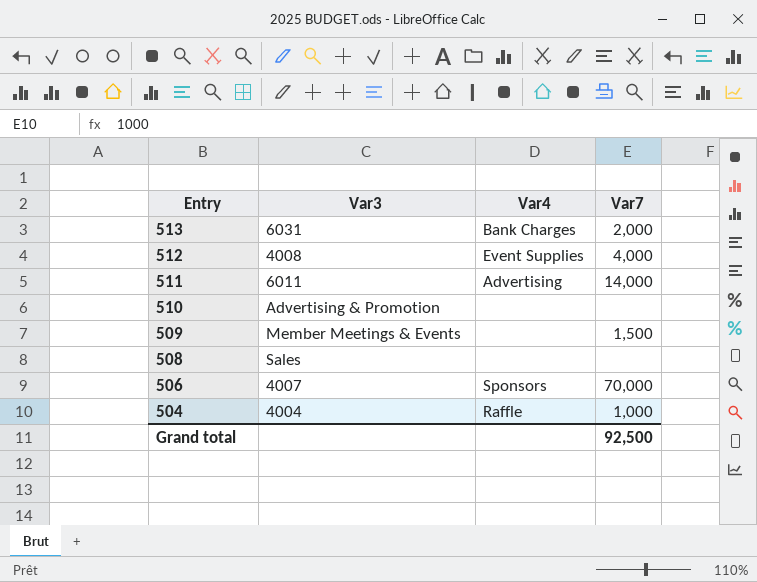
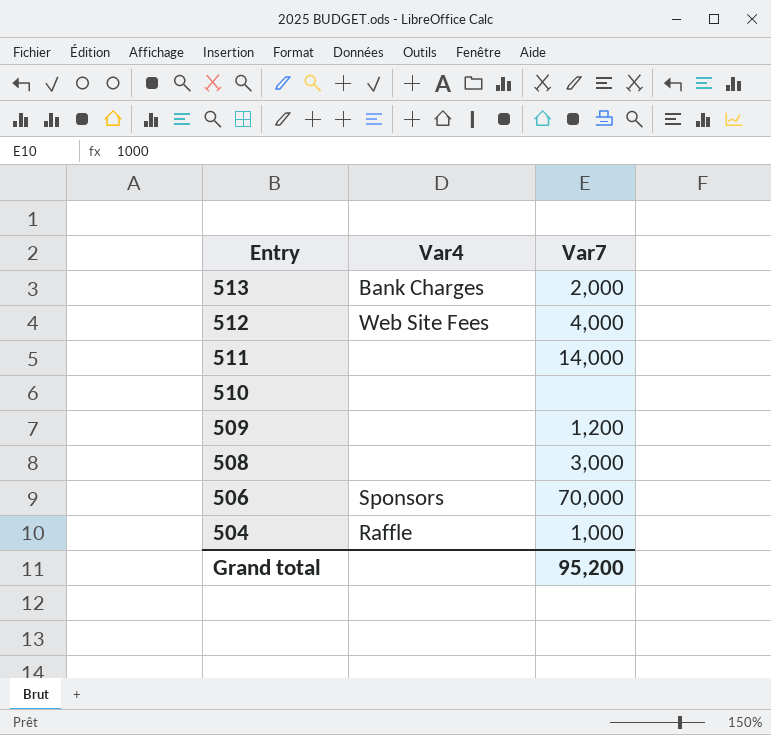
column Var3 | position: 2 -> none
512 | Var4: Event Supplies -> Web Site Fees
511 | Var4: Advertising -> none
509 | Var7: 1,500 -> 1,200
508 | Var7: none -> 3,000
Grand total | Var7: 92,500 -> 95,200

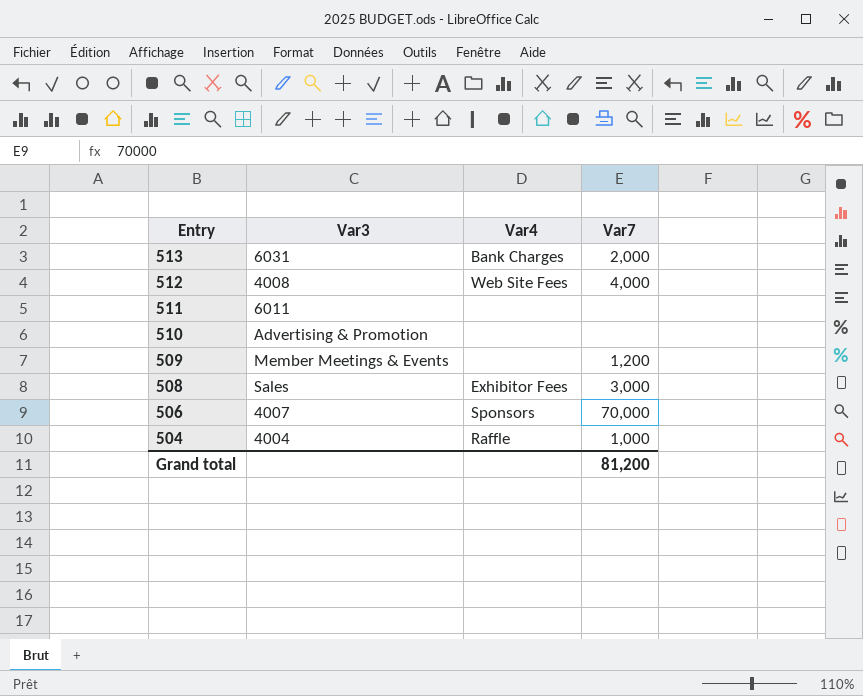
column Var3 | position: none -> 2
511 | Var7: 14,000 -> none
508 | Var4: none -> Exhibitor Fees
Grand total | Var7: 95,200 -> 81,200

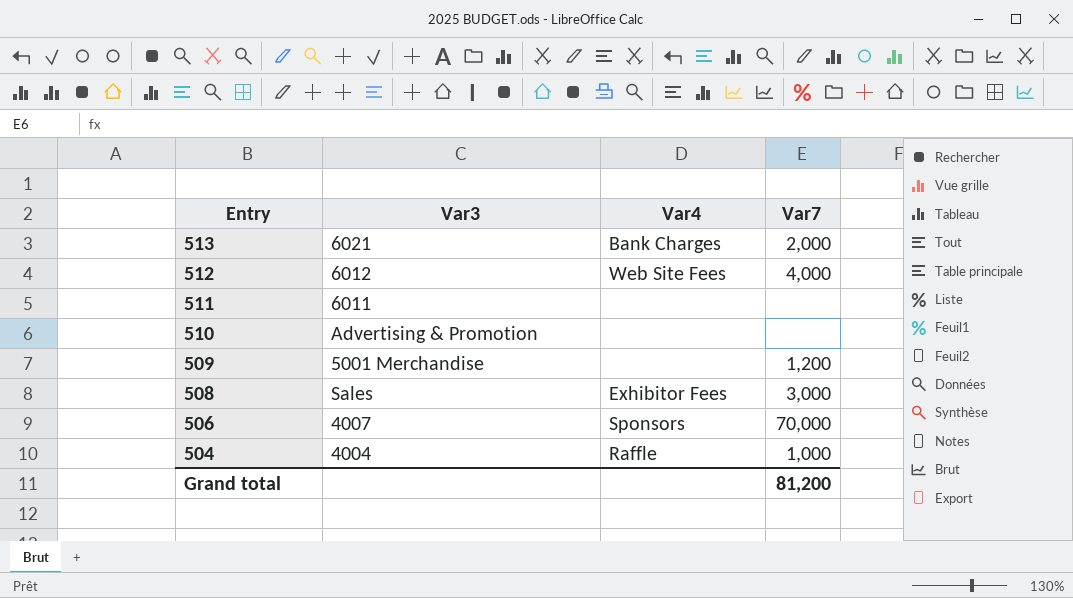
513 | Var3: 6031 -> 6021
512 | Var3: 4008 -> 6012
509 | Var3: Member Meetings & Events -> 5001 Merchandise

